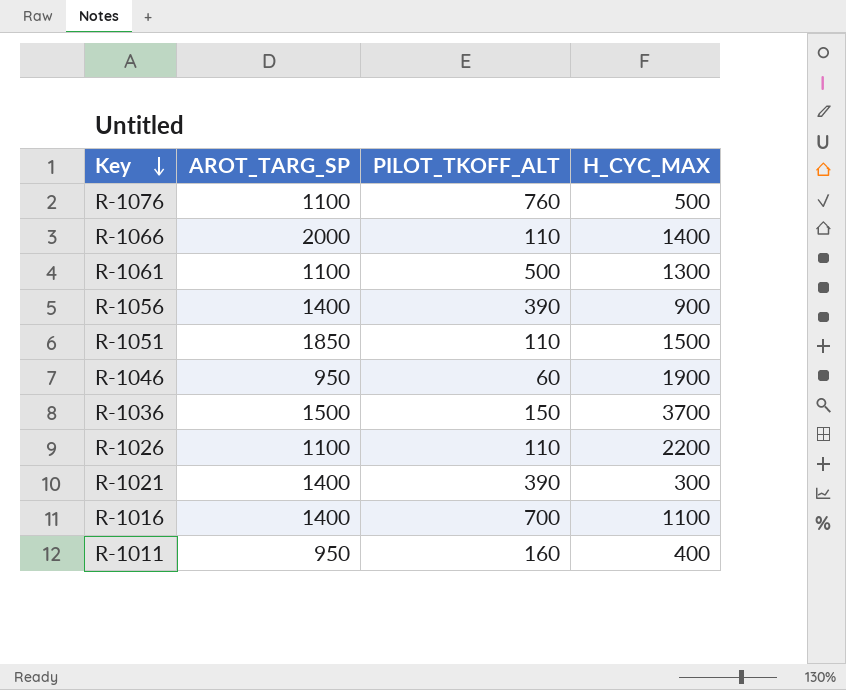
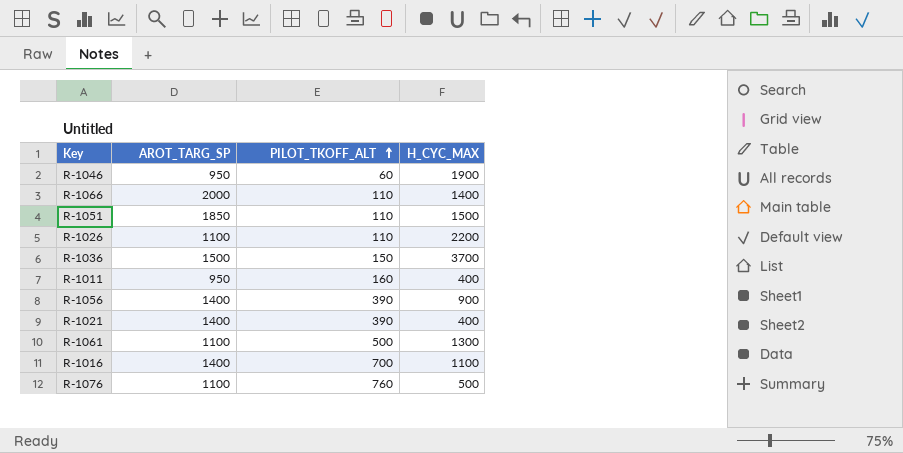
row order: Key descending -> PILOT_TKOFF_ALT ascending
R-1021 | H_CYC_MAX: 300 -> 400

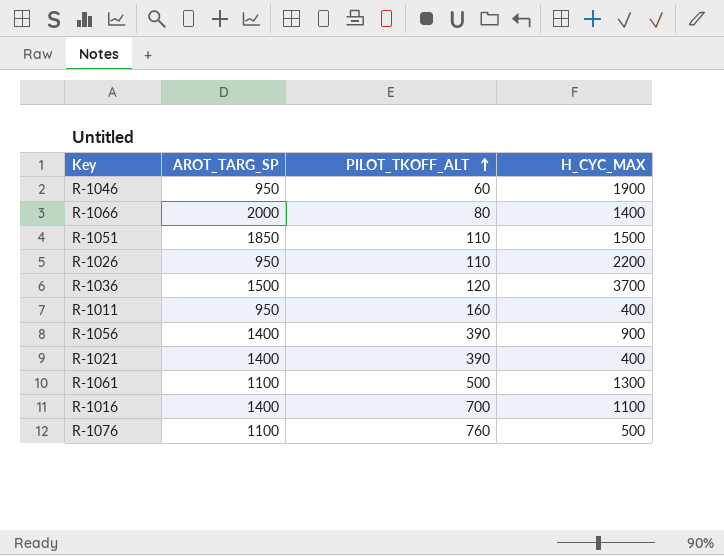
R-1066 | PILOT_TKOFF_ALT: 110 -> 80
R-1026 | AROT_TARG_SP: 1100 -> 950
R-1036 | PILOT_TKOFF_ALT: 150 -> 120

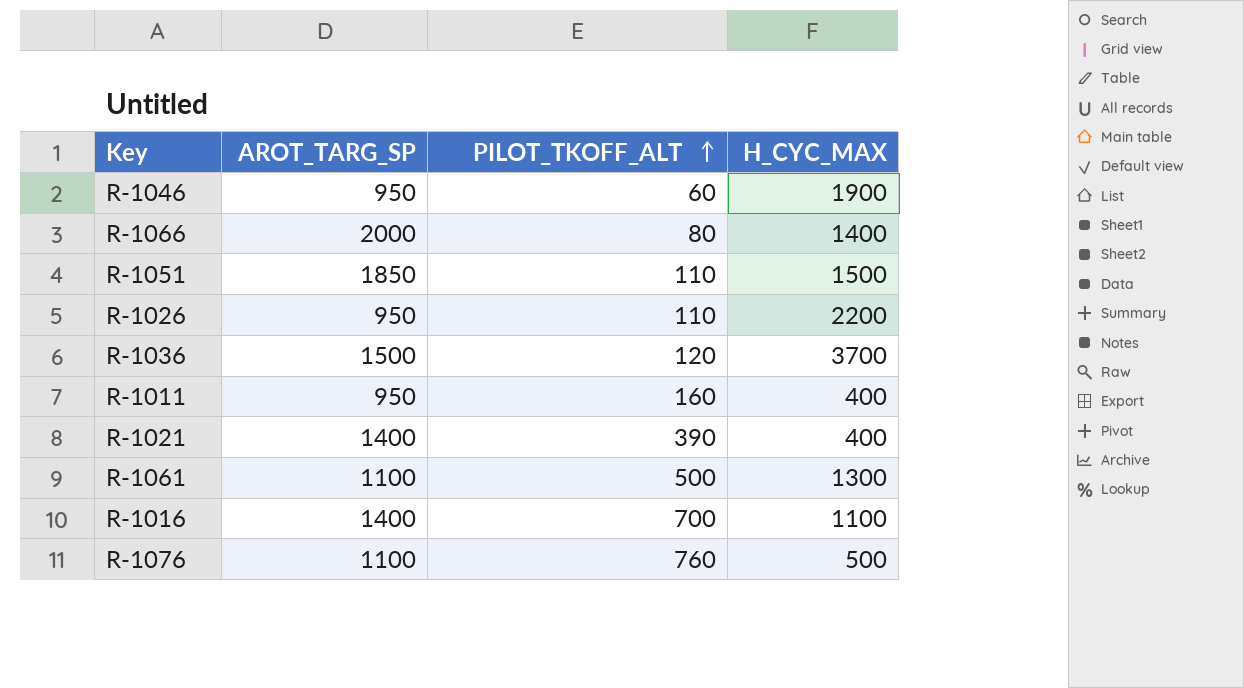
row R-1056: 1400 | 390 | 900 -> none

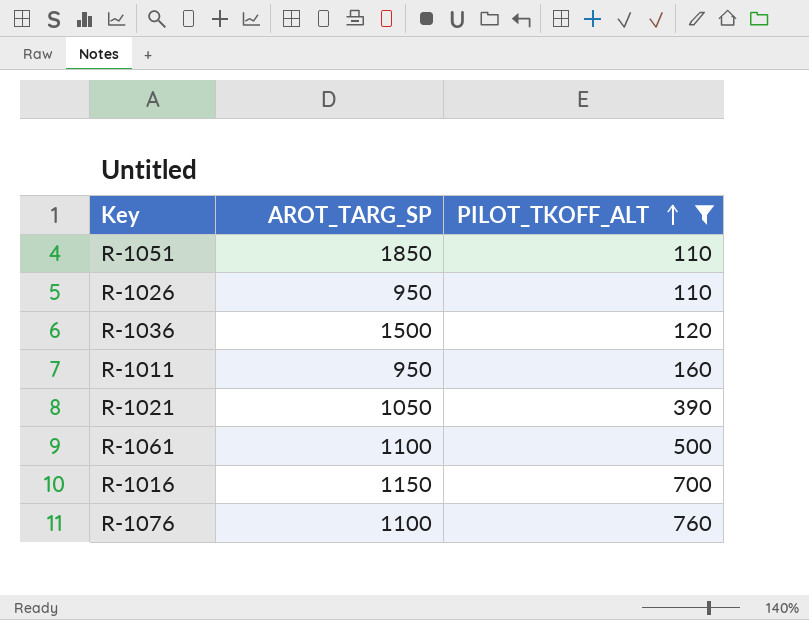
filter: none -> PILOT_TKOFF_ALT >= 110
column H_CYC_MAX | position: 4 -> none
R-1021 | AROT_TARG_SP: 1400 -> 1050
R-1016 | AROT_TARG_SP: 1400 -> 1150

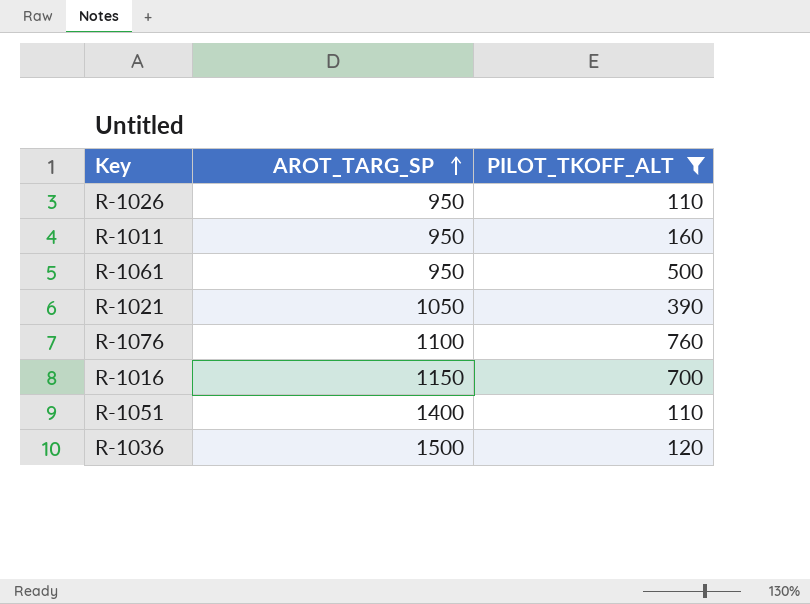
row order: PILOT_TKOFF_ALT ascending -> AROT_TARG_SP ascending
R-1061 | AROT_TARG_SP: 1100 -> 950
R-1051 | AROT_TARG_SP: 1850 -> 1400

